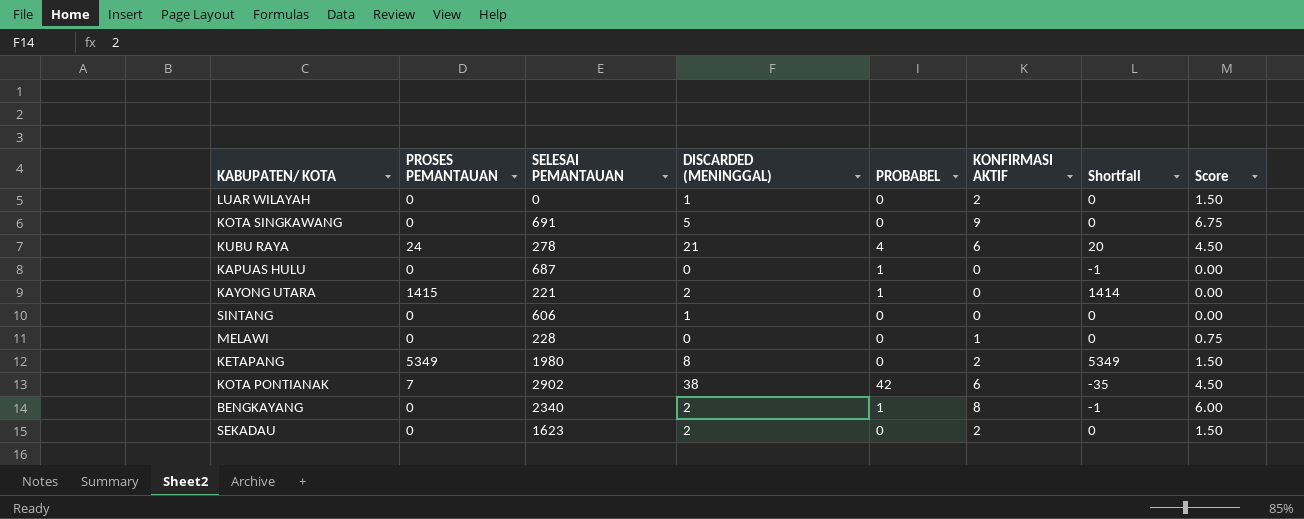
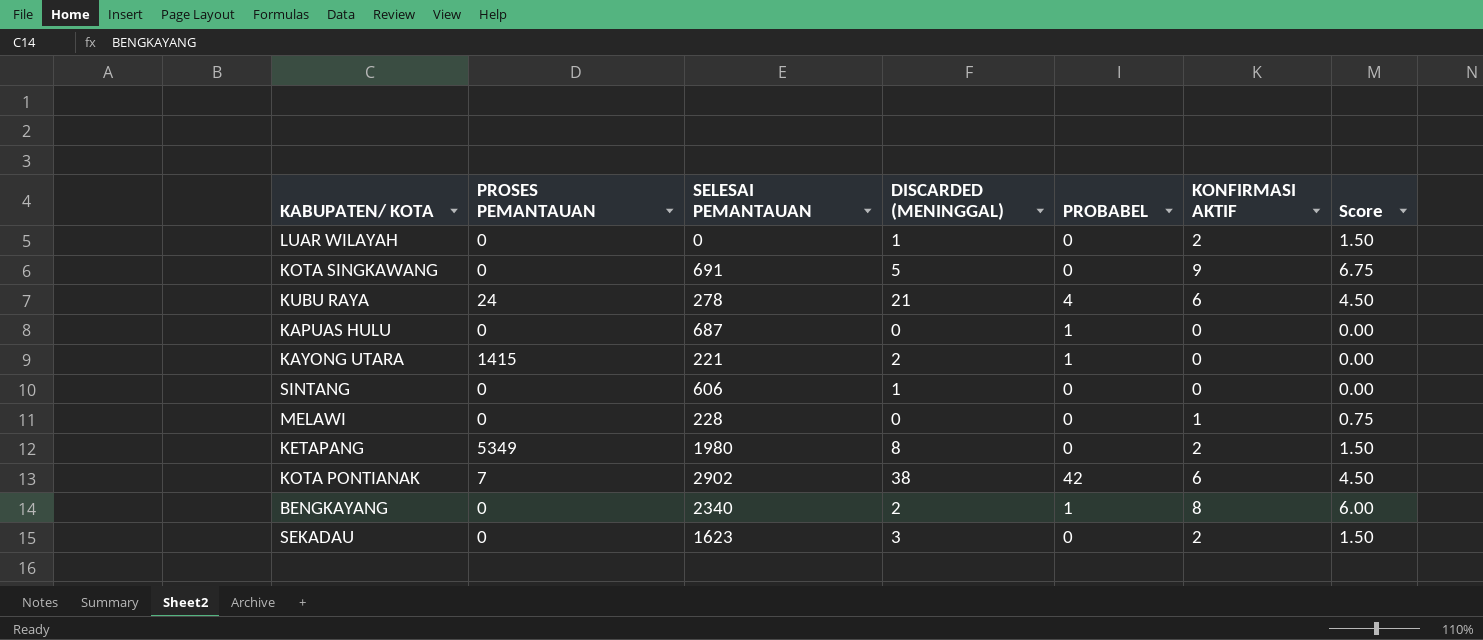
column Shortfall | formula: [PROSES PEMANTAUAN] - [PROBABEL] -> none
SEKADAU | DISCARDED (MENINGGAL): 2 -> 3

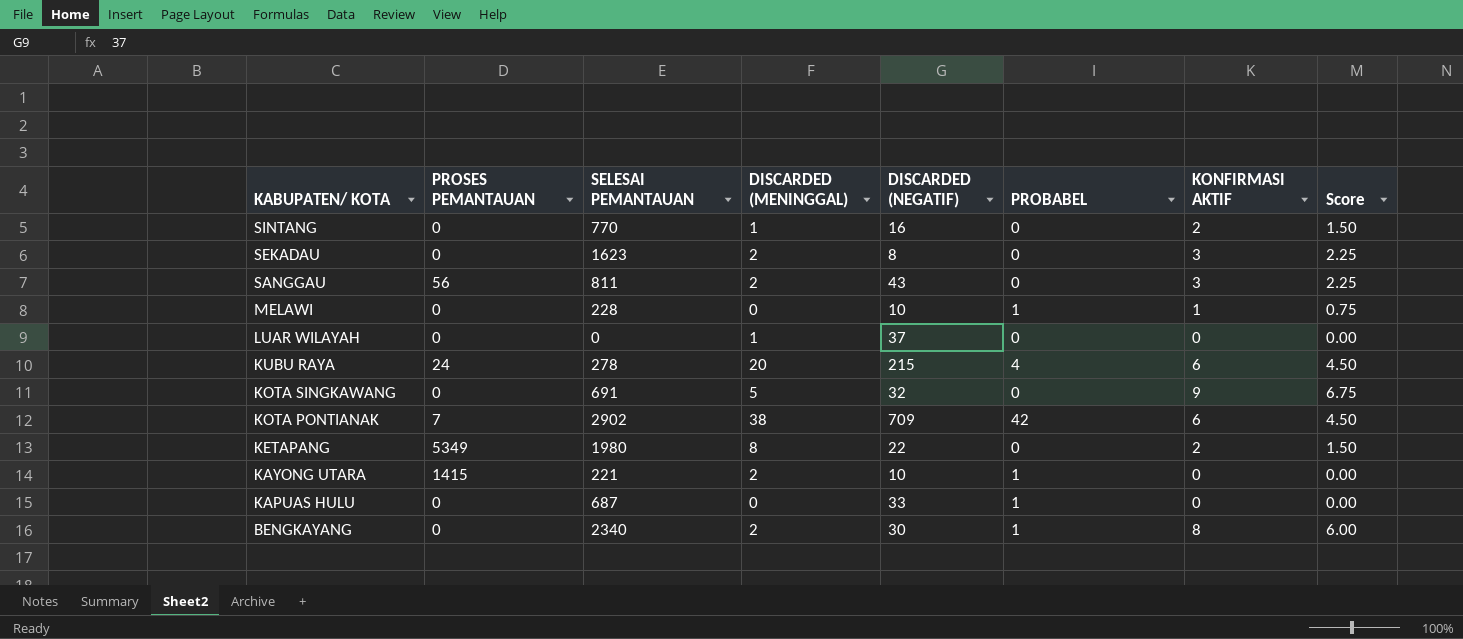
row order: none -> KABUPATEN/ KOTA descending
column DISCARDED (NEGATIF) | position: none -> 5
SINTANG | SELESAI PEMANTAUAN: 606 -> 770
SINTANG | KONFIRMASI AKTIF: 0 -> 2
SINTANG | Score: 0.00 -> 1.50
SEKADAU | DISCARDED (MENINGGAL): 3 -> 2
SEKADAU | KONFIRMASI AKTIF: 2 -> 3
SEKADAU | Score: 1.50 -> 2.25
row SANGGAU: none -> 56 | 811 | 2 | 43 | 0 | 3 | 2.25
MELAWI | PROBABEL: 0 -> 1
LUAR WILAYAH | KONFIRMASI AKTIF: 2 -> 0
LUAR WILAYAH | Score: 1.50 -> 0.00
KUBU RAYA | DISCARDED (MENINGGAL): 21 -> 20

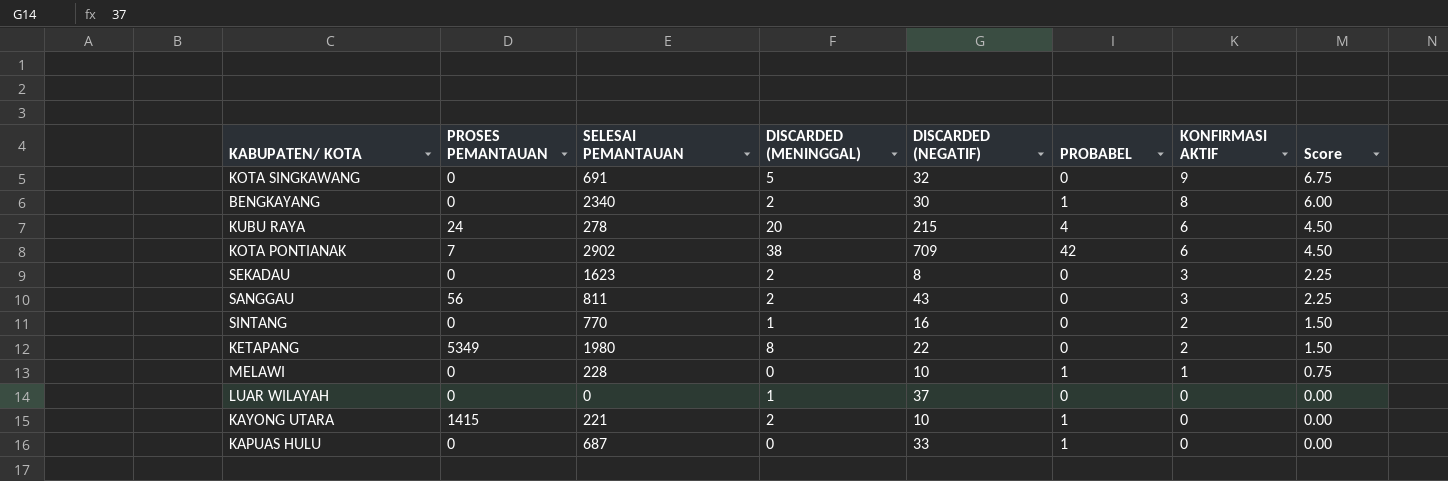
row order: KABUPATEN/ KOTA descending -> KONFIRMASI AKTIF descending

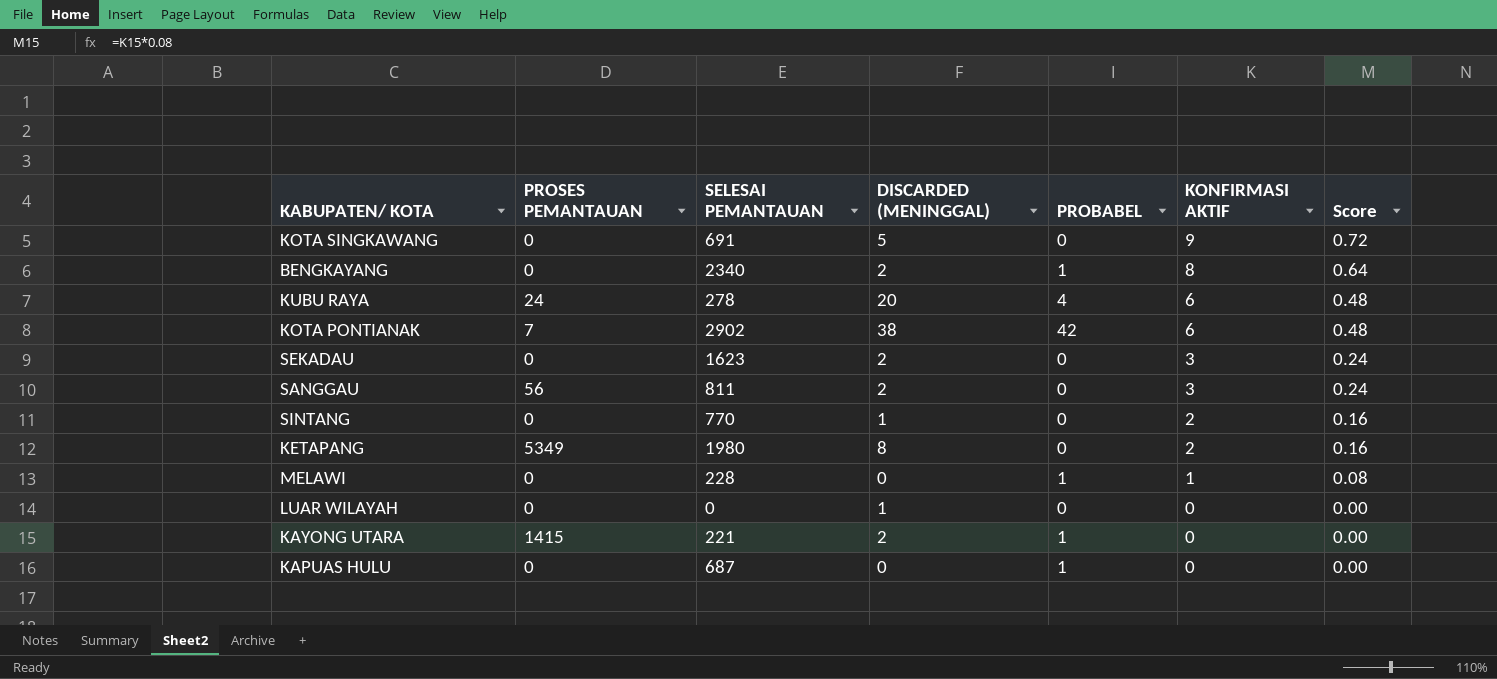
column DISCARDED (NEGATIF) | position: 5 -> none
column Score | formula: [KONFIRMASI AKTIF] * 0.75 -> [KONFIRMASI AKTIF] * 0.08

